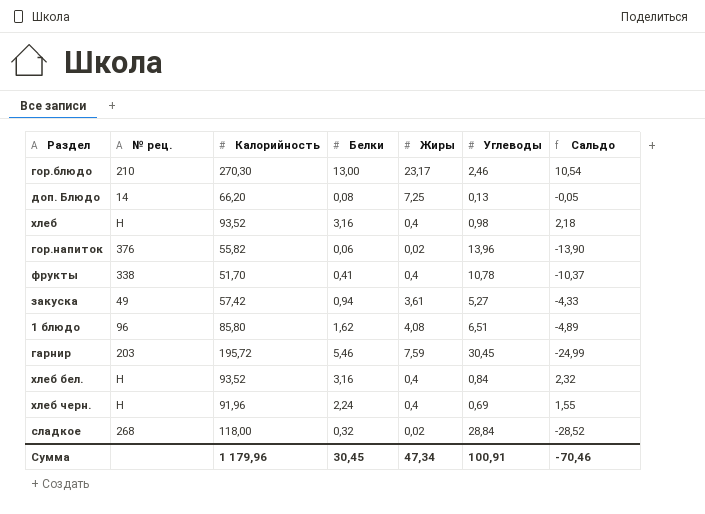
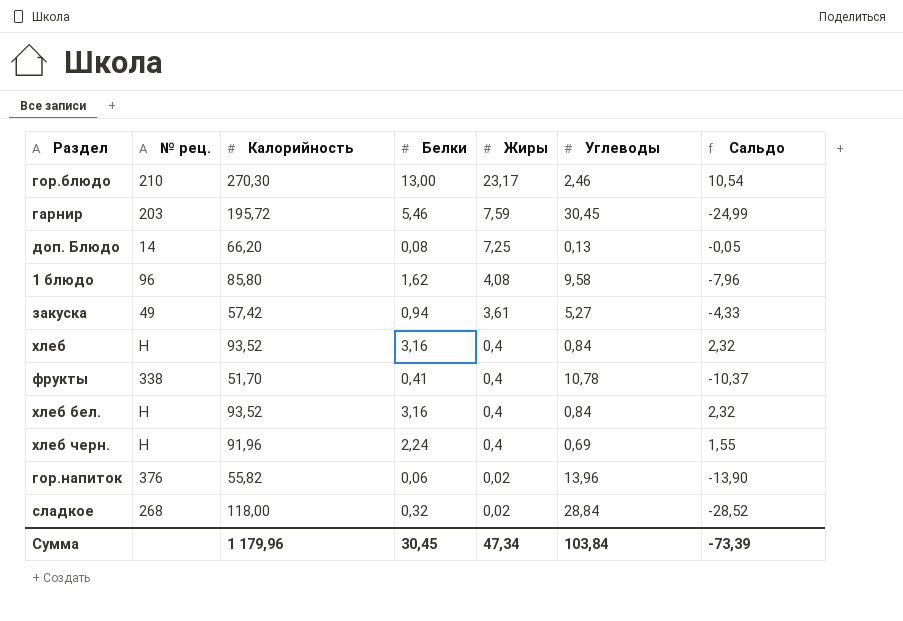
row order: none -> Жиры descending
1 блюдо | Углеводы: 6,51 -> 9,58
1 блюдо | Сальдо: -4,89 -> -7,96
хлеб | Углеводы: 0,98 -> 0,84
хлеб | Сальдо: 2,18 -> 2,32
Сумма | Углеводы: 100,91 -> 103,84
Сумма | Сальдо: -70,46 -> -73,39

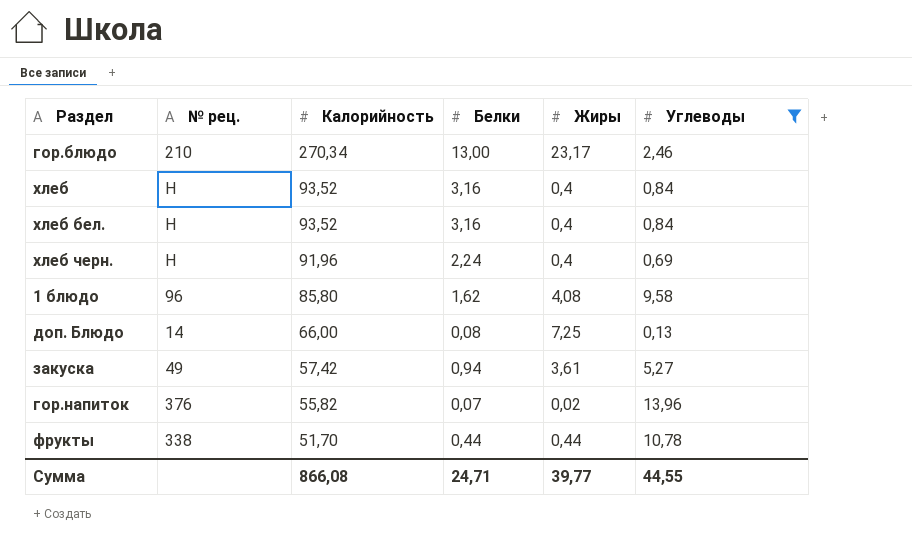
filter: none -> Углеводы <= 13,96
row order: Жиры descending -> Калорийность descending
column Сальдо | formula: [Белки] - [Углеводы] -> none
гор.блюдо | Калорийность: 270,30 -> 270,34
доп. Блюдо | Калорийность: 66,20 -> 66,00
гор.напиток | Белки: 0,06 -> 0,07
фрукты | Белки: 0,41 -> 0,44
фрукты | Жиры: 0,4 -> 0,44
Сумма | Калорийность: 1 179,96 -> 866,08
Сумма | Белки: 30,45 -> 24,71
Сумма | Жиры: 47,34 -> 39,77
Сумма | Углеводы: 103,84 -> 44,55

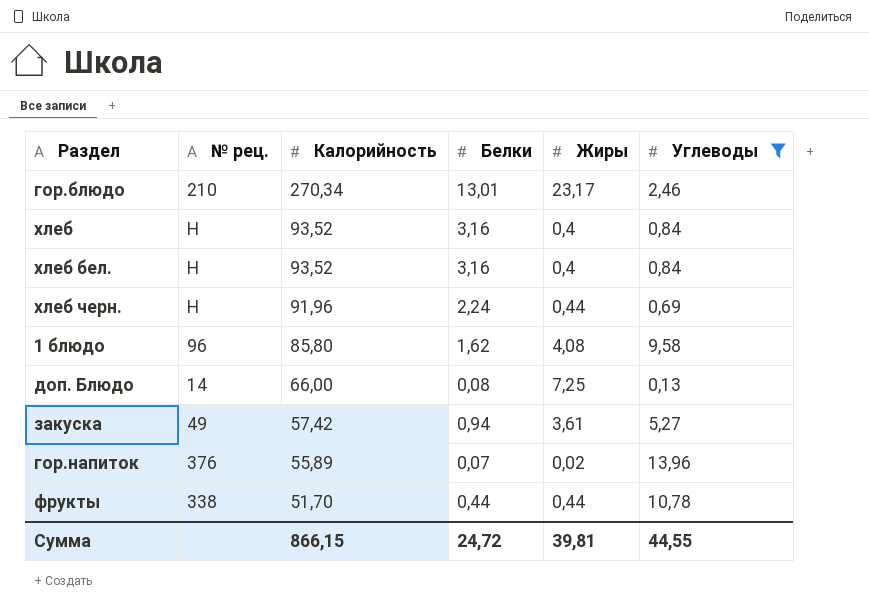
гор.блюдо | Белки: 13,00 -> 13,01
хлеб черн. | Жиры: 0,4 -> 0,44
гор.напиток | Калорийность: 55,82 -> 55,89
Сумма | Калорийность: 866,08 -> 866,15
Сумма | Белки: 24,71 -> 24,72
Сумма | Жиры: 39,77 -> 39,81

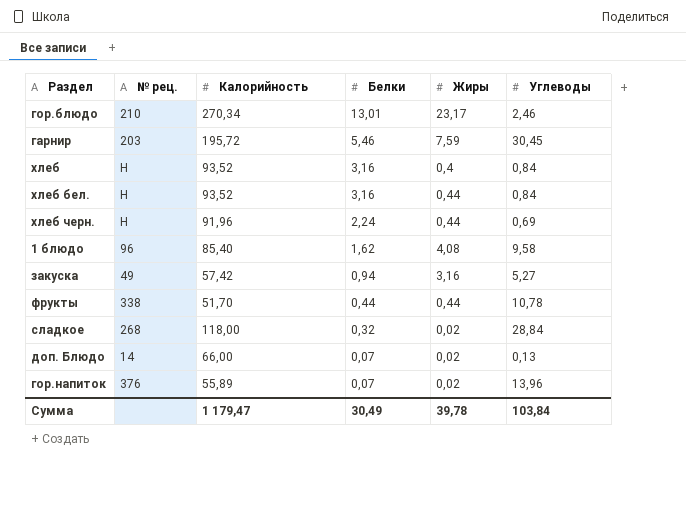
filter: Углеводы <= 13,96 -> none
row order: Калорийность descending -> Белки descending
хлеб бел. | Жиры: 0,4 -> 0,44
1 блюдо | Калорийность: 85,80 -> 85,40
закуска | Жиры: 3,61 -> 3,16
доп. Блюдо | Белки: 0,08 -> 0,07
доп. Блюдо | Жиры: 7,25 -> 0,02
Сумма | Калорийность: 866,15 -> 1 179,47
Сумма | Белки: 24,72 -> 30,49
Сумма | Жиры: 39,81 -> 39,78
Сумма | Углеводы: 44,55 -> 103,84

